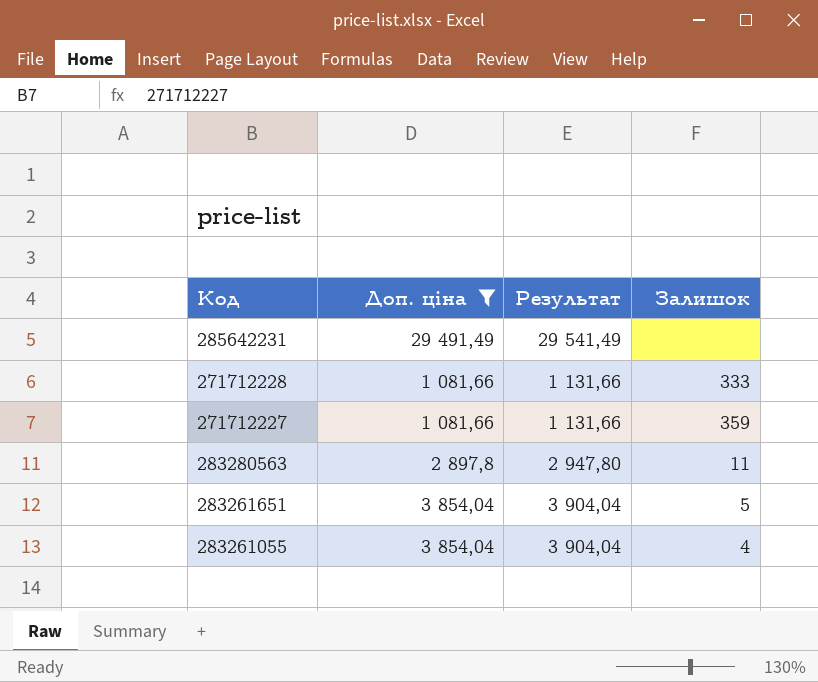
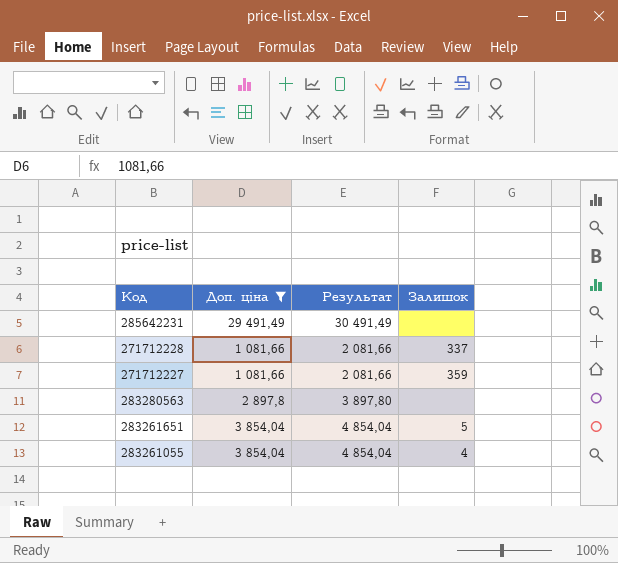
column Результат | formula: [Доп. ціна] + 50 -> [Доп. ціна] + 1000
271712228 | Залишок: 333 -> 337
283280563 | Залишок: 11 -> none

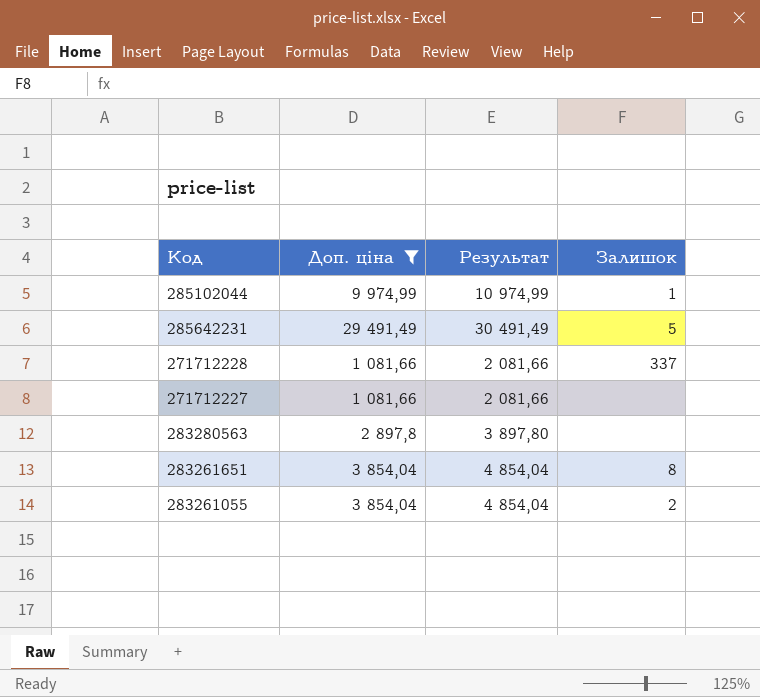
row 285102044: none -> 9 974,99 | 10 974,99 | 1
285642231 | Залишок: none -> 5
271712227 | Залишок: 359 -> none
283261651 | Залишок: 5 -> 8
283261055 | Залишок: 4 -> 2

